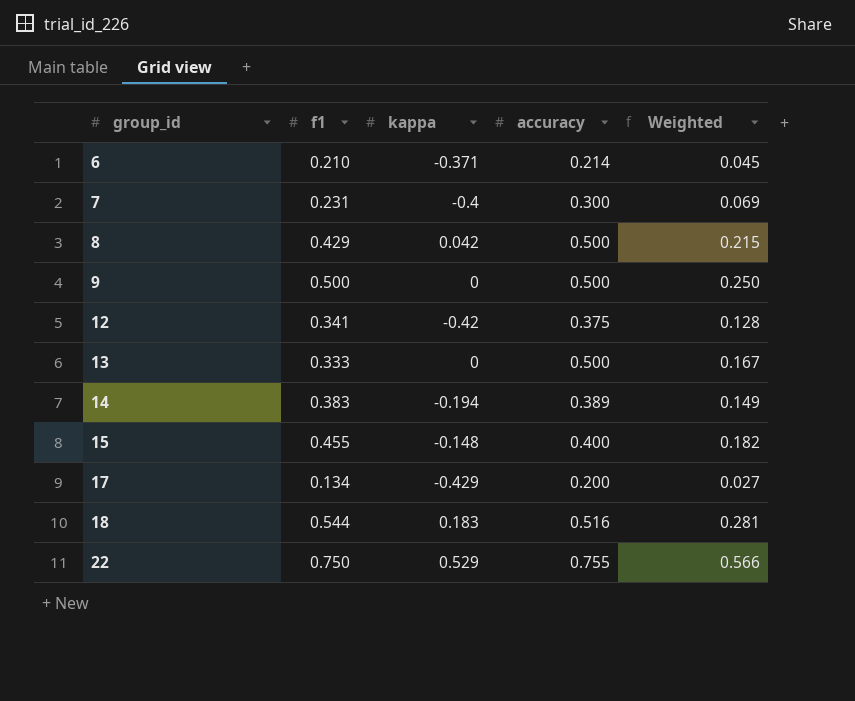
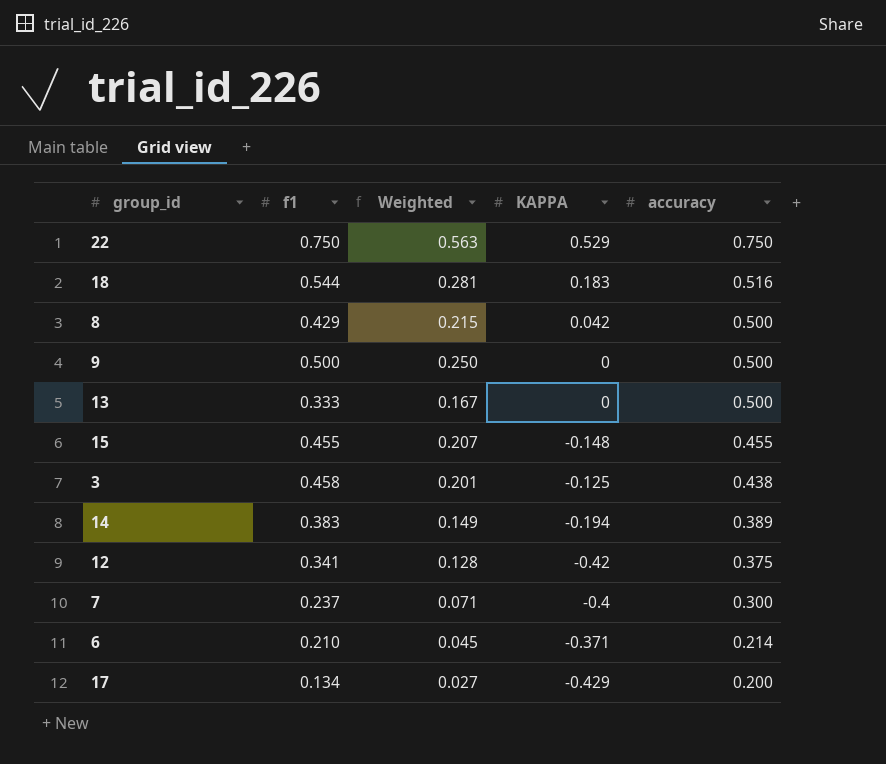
row order: group_id ascending -> accuracy descending
column Weighted | position: 5 -> 3
column name: kappa -> KAPPA
22 | Weighted: 0.566 -> 0.563
22 | accuracy: 0.755 -> 0.750
15 | Weighted: 0.182 -> 0.207
15 | accuracy: 0.400 -> 0.455
row 3: none -> 0.458 | 0.201 | -0.125 | 0.438
7 | f1: 0.231 -> 0.237
7 | Weighted: 0.069 -> 0.071

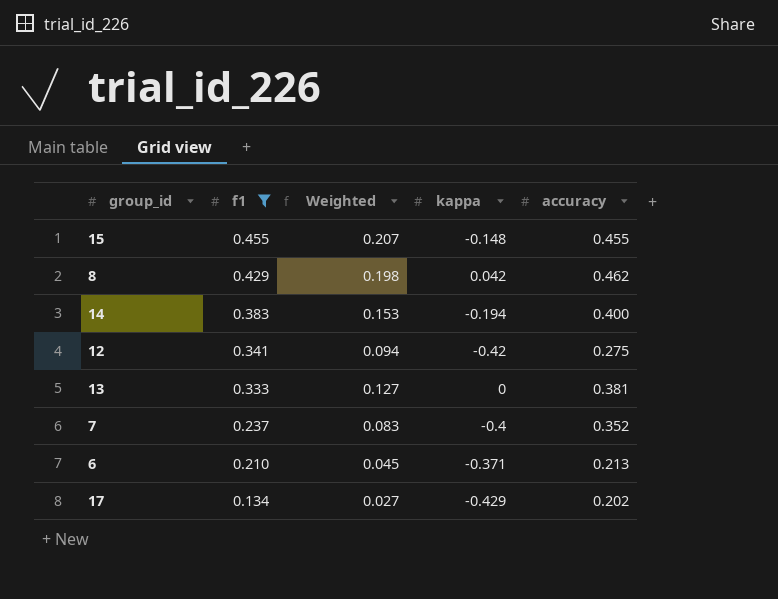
filter: none -> f1 <= 0.455
row order: accuracy descending -> f1 descending
column name: KAPPA -> kappa
8 | Weighted: 0.215 -> 0.198
8 | accuracy: 0.500 -> 0.462
14 | Weighted: 0.149 -> 0.153
14 | accuracy: 0.389 -> 0.400
12 | Weighted: 0.128 -> 0.094
12 | accuracy: 0.375 -> 0.275
13 | Weighted: 0.167 -> 0.127
13 | accuracy: 0.500 -> 0.381
7 | Weighted: 0.071 -> 0.083
7 | accuracy: 0.300 -> 0.352
6 | accuracy: 0.214 -> 0.213
17 | accuracy: 0.200 -> 0.202

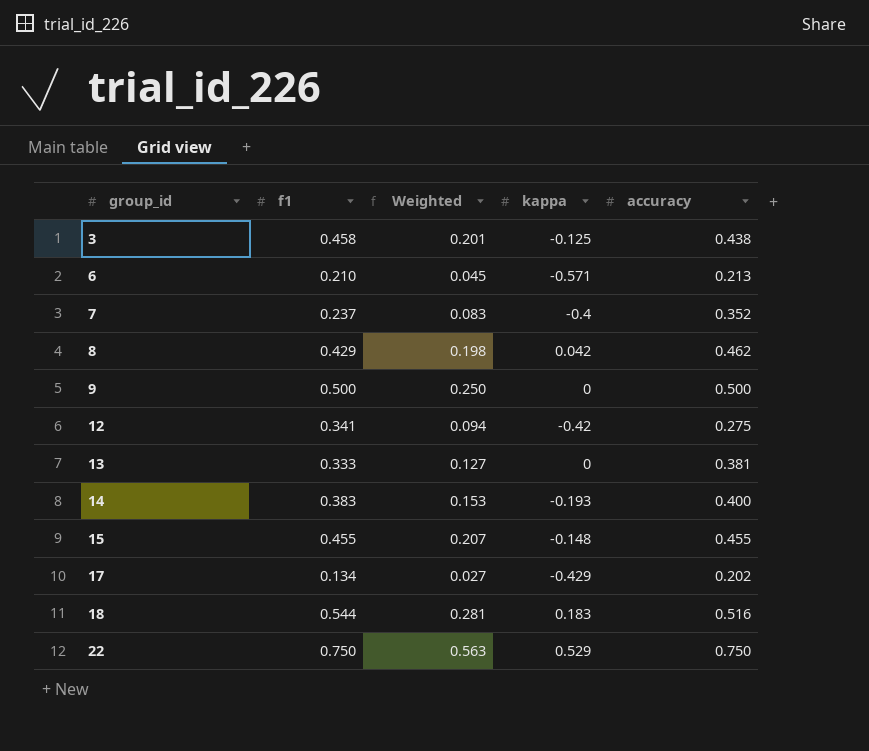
filter: f1 <= 0.455 -> none
row order: f1 descending -> group_id ascending
6 | kappa: -0.371 -> -0.571
14 | kappa: -0.194 -> -0.193

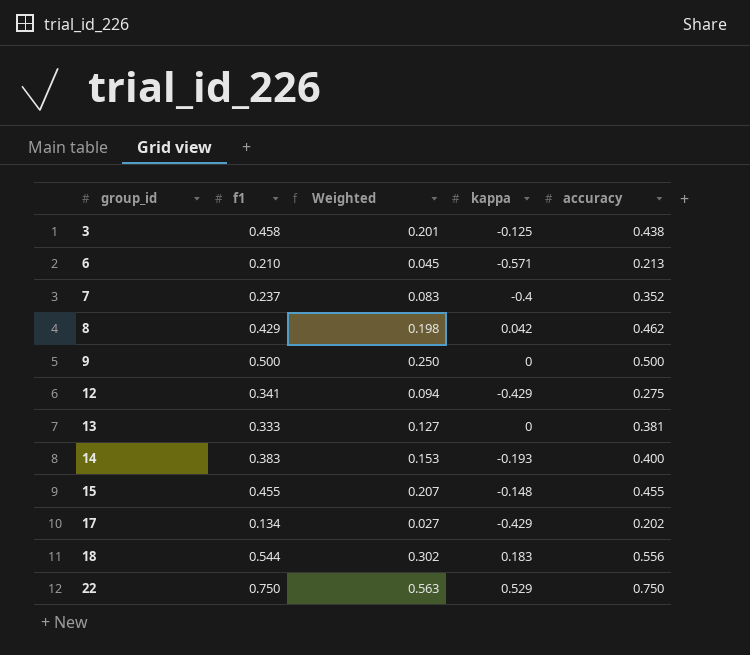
12 | kappa: -0.42 -> -0.429
18 | Weighted: 0.281 -> 0.302
18 | accuracy: 0.516 -> 0.556

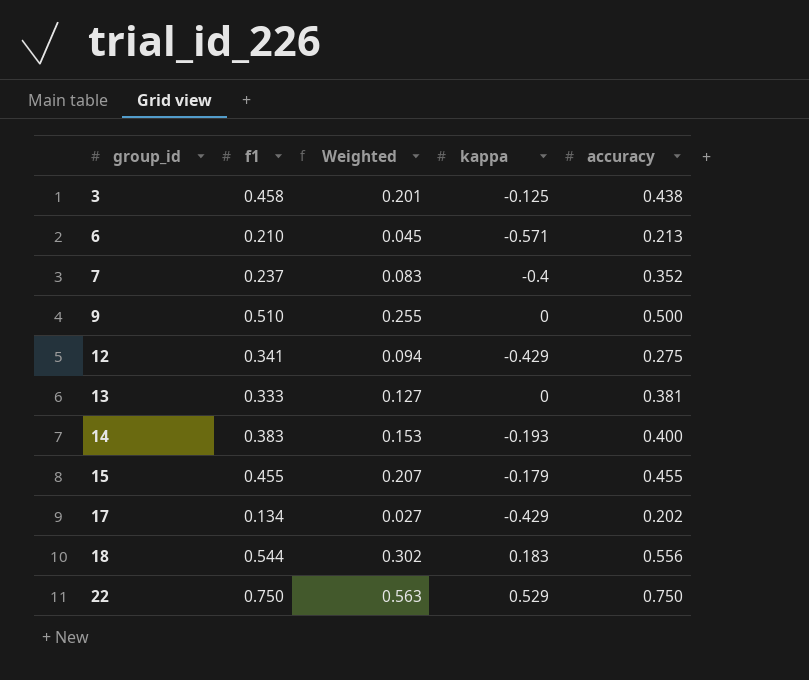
row 8: 0.429 | 0.198 | 0.042 | 0.462 -> none
9 | f1: 0.500 -> 0.510
9 | Weighted: 0.250 -> 0.255
15 | kappa: -0.148 -> -0.179

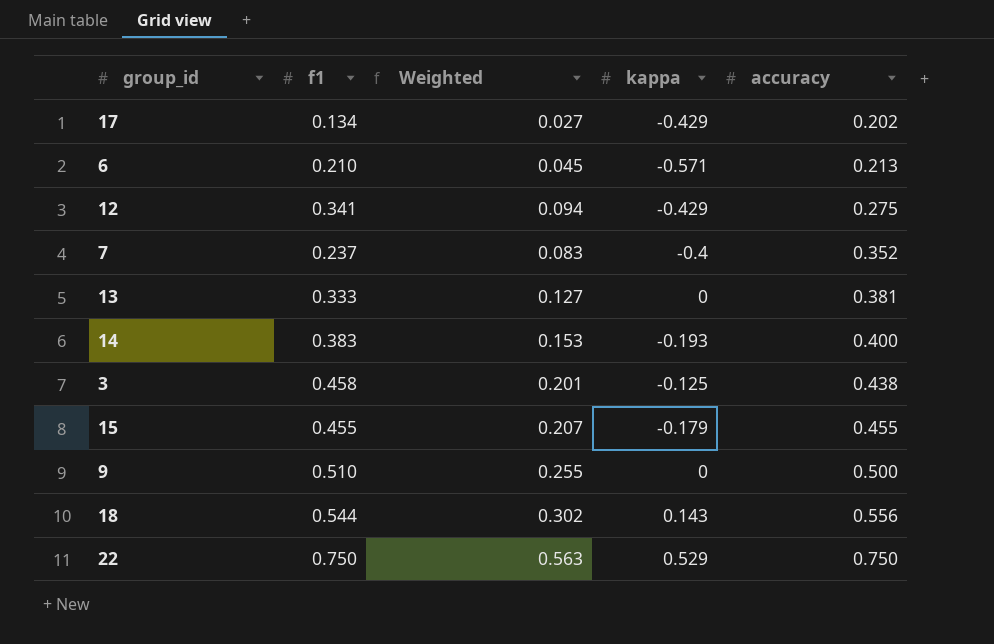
row order: group_id ascending -> accuracy ascending
18 | kappa: 0.183 -> 0.143

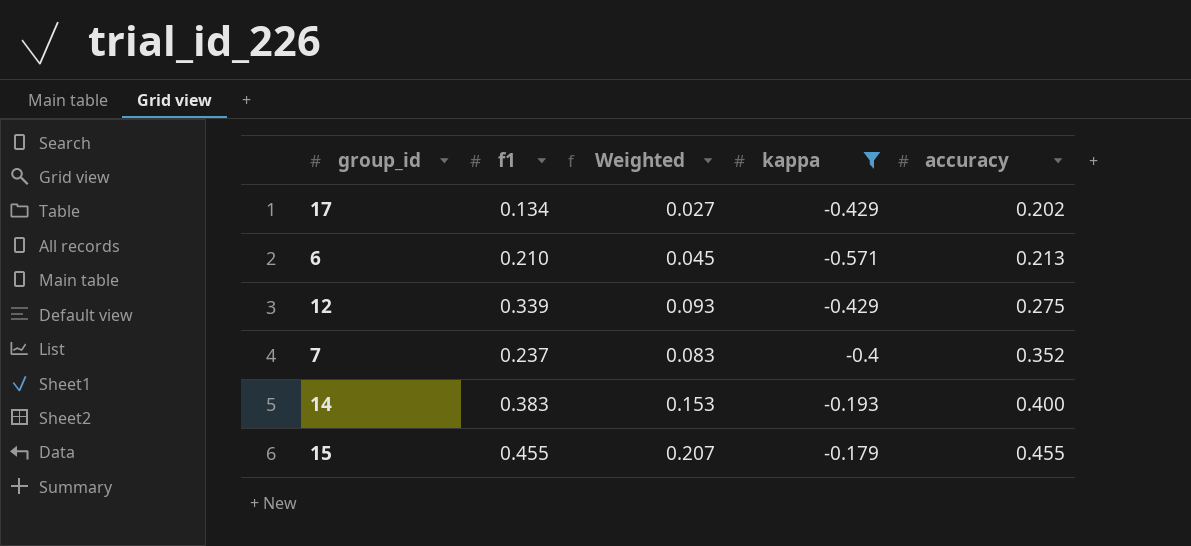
filter: none -> kappa <= -0.179
12 | f1: 0.341 -> 0.339
12 | Weighted: 0.094 -> 0.093

